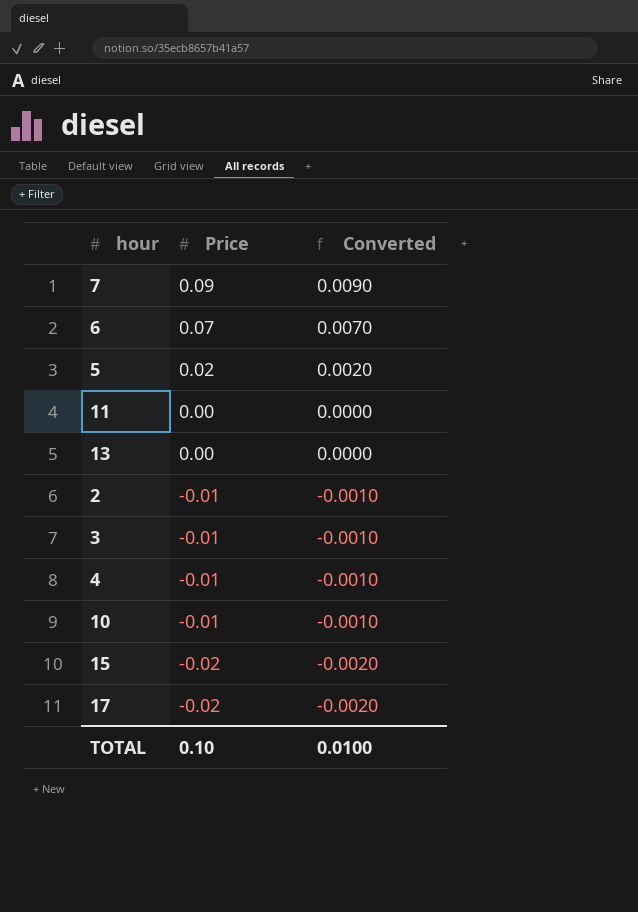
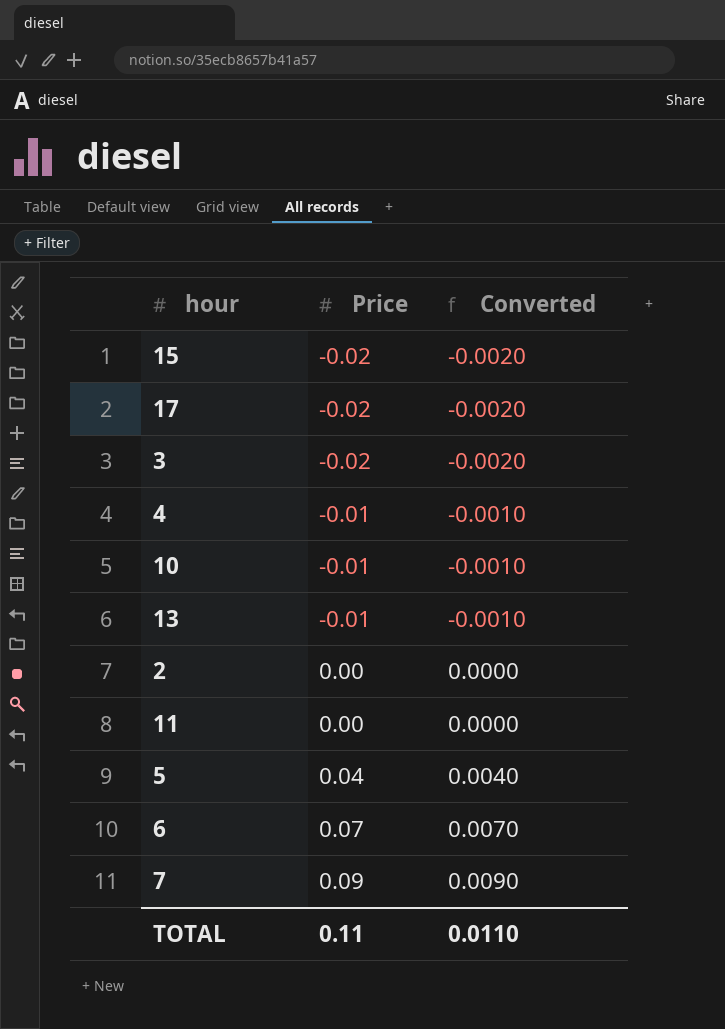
row order: Price descending -> Price ascending
3 | Price: -0.01 -> -0.02
3 | Converted: -0.0010 -> -0.0020
13 | Price: 0.00 -> -0.01
13 | Converted: 0.0000 -> -0.0010
2 | Price: -0.01 -> 0.00
2 | Converted: -0.0010 -> 0.0000
5 | Price: 0.02 -> 0.04
5 | Converted: 0.0020 -> 0.0040
TOTAL | Price: 0.10 -> 0.11
TOTAL | Converted: 0.0100 -> 0.0110

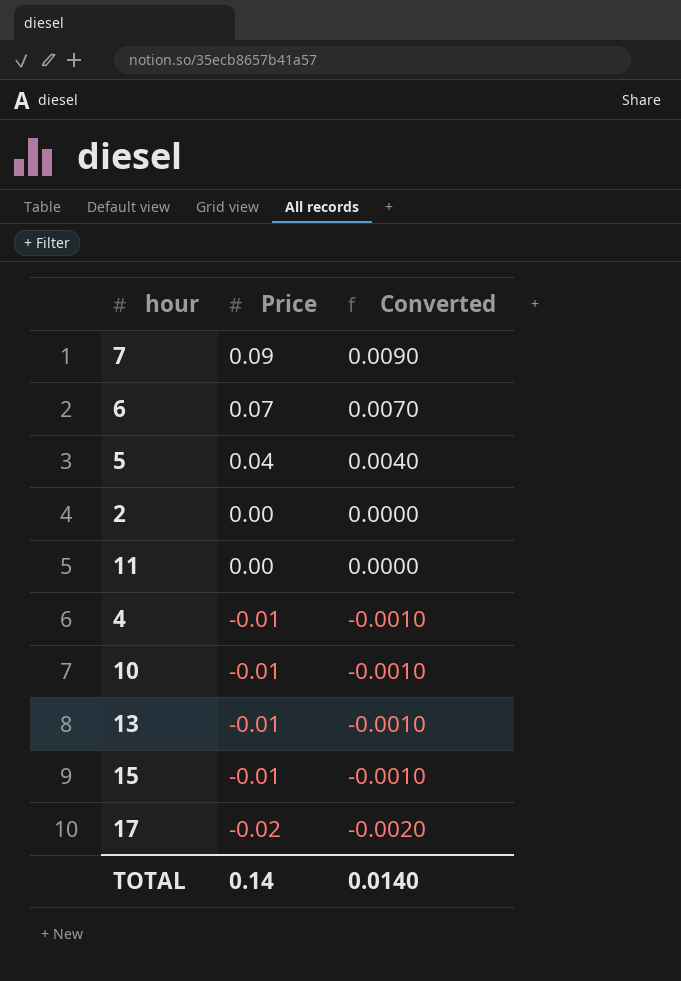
row order: Price ascending -> Price descending
row 3: -0.02 | -0.0020 -> none
15 | Price: -0.02 -> -0.01
15 | Converted: -0.0020 -> -0.0010
TOTAL | Price: 0.11 -> 0.14
TOTAL | Converted: 0.0110 -> 0.0140

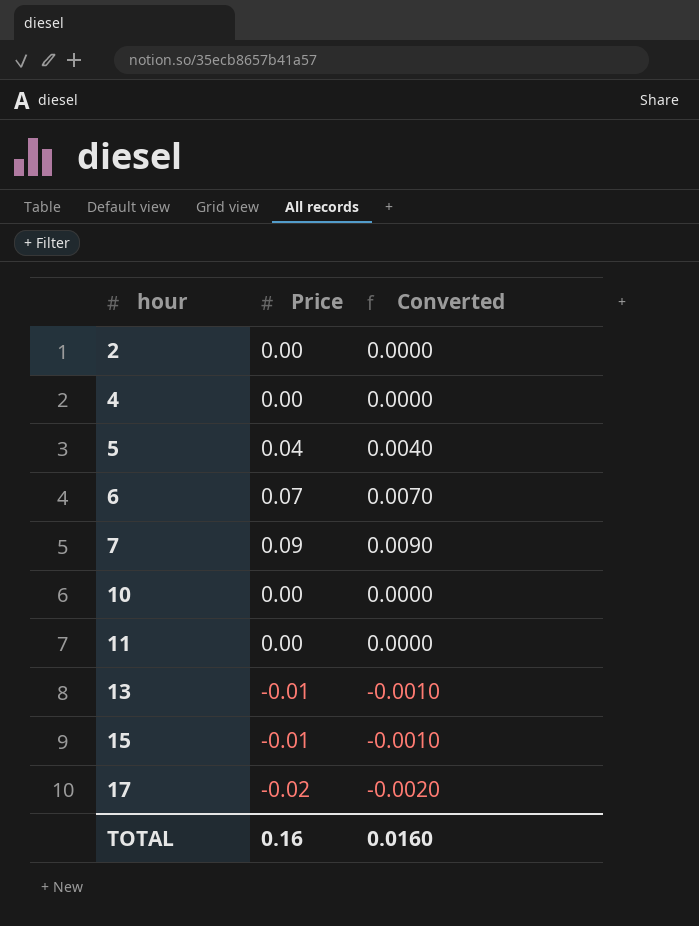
row order: Price descending -> hour ascending
4 | Price: -0.01 -> 0.00
4 | Converted: -0.0010 -> 0.0000
10 | Price: -0.01 -> 0.00
10 | Converted: -0.0010 -> 0.0000
TOTAL | Price: 0.14 -> 0.16
TOTAL | Converted: 0.0140 -> 0.0160

